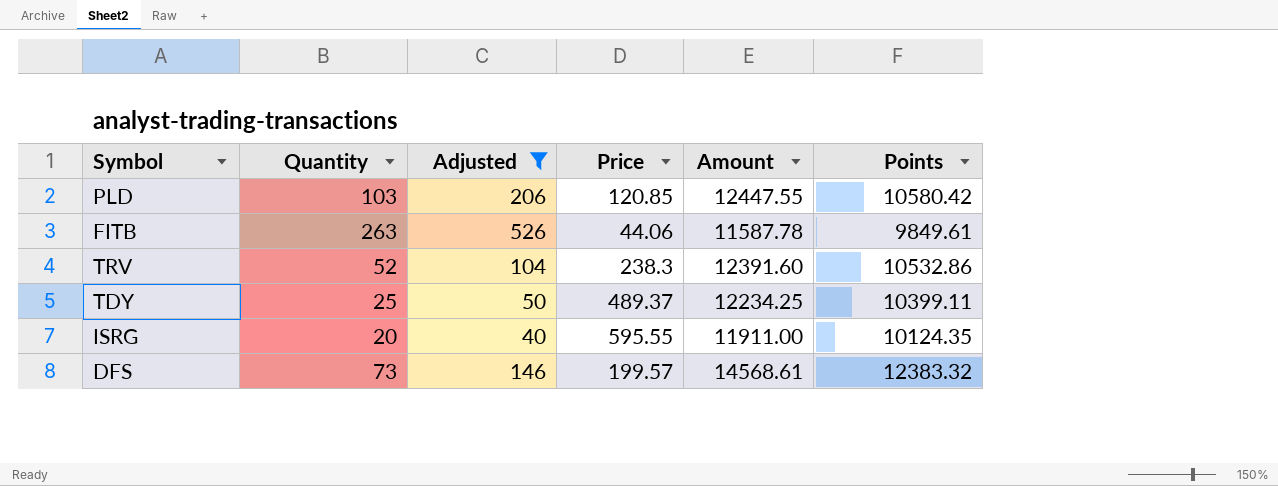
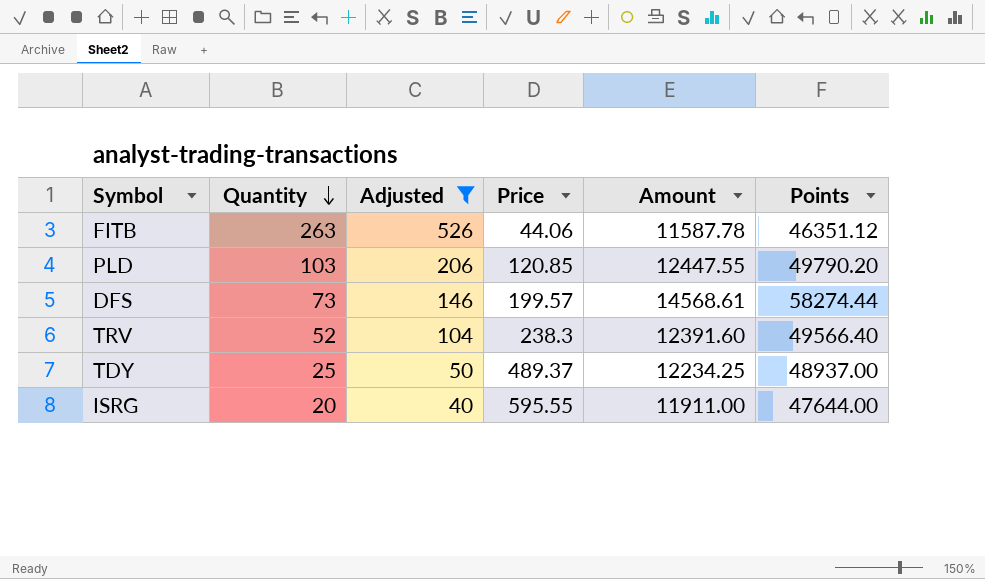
row order: none -> Quantity descending
column Points | formula: [Amount] * 0.85 -> [Amount] * 4

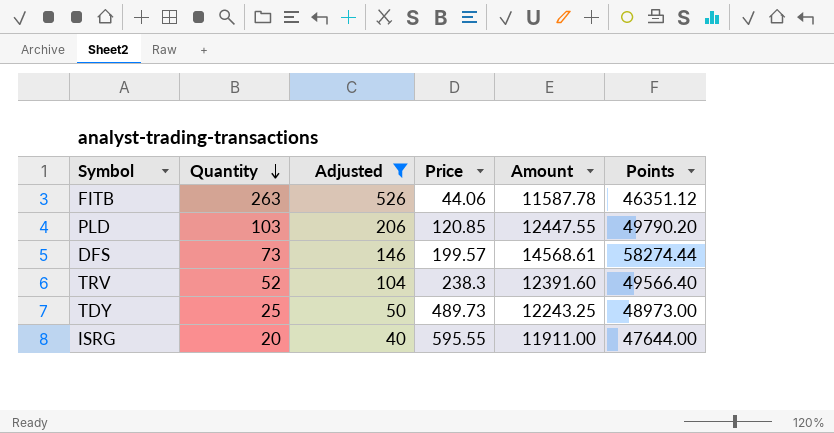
TDY | Price: 489.37 -> 489.73
TDY | Amount: 12234.25 -> 12243.25
TDY | Points: 48937.00 -> 48973.00

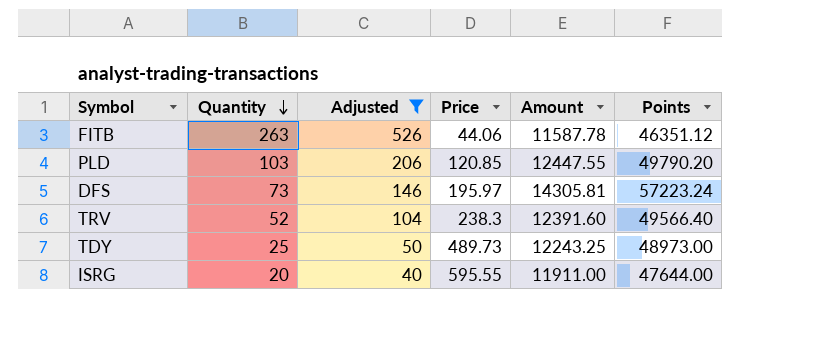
DFS | Price: 199.57 -> 195.97
DFS | Amount: 14568.61 -> 14305.81
DFS | Points: 58274.44 -> 57223.24

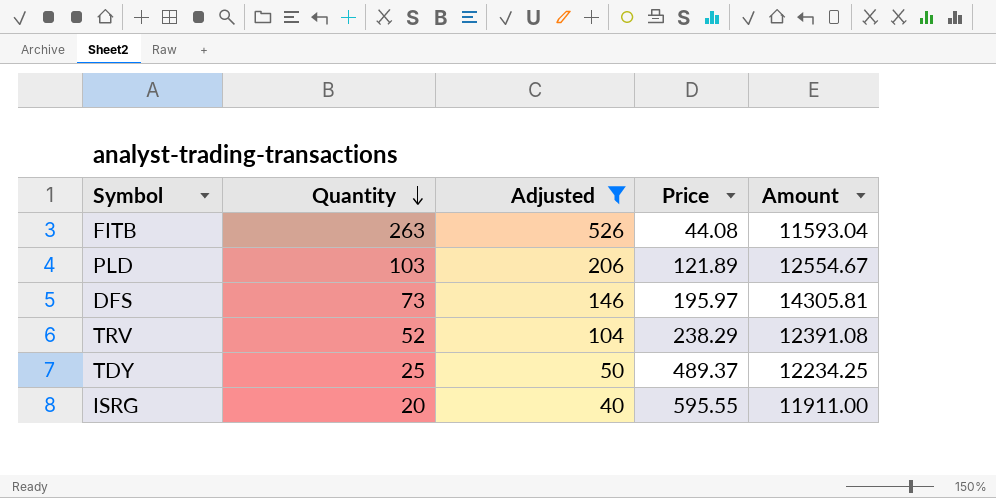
column Points | formula: [Amount] * 4 -> none
FITB | Price: 44.06 -> 44.08
FITB | Amount: 11587.78 -> 11593.04
PLD | Price: 120.85 -> 121.89
PLD | Amount: 12447.55 -> 12554.67
TRV | Price: 238.3 -> 238.29
TRV | Amount: 12391.60 -> 12391.08
TDY | Price: 489.73 -> 489.37
TDY | Amount: 12243.25 -> 12234.25

